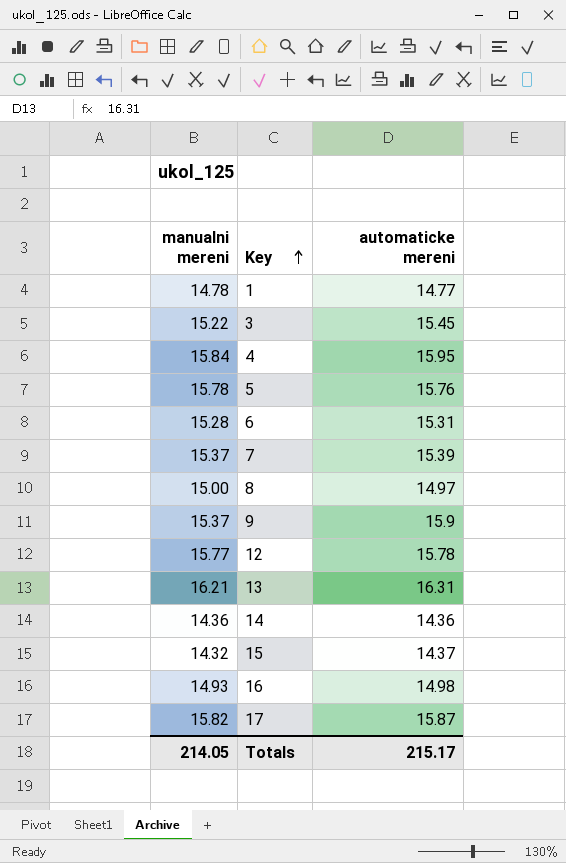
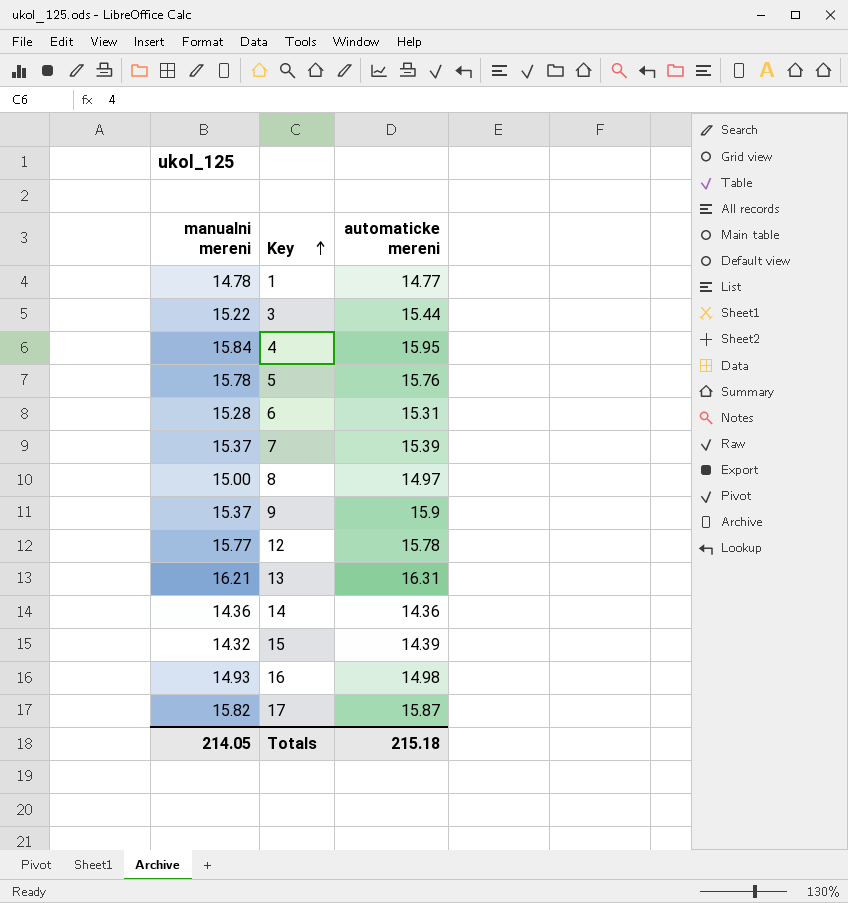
3 | automaticke mereni: 15.45 -> 15.44
15 | automaticke mereni: 14.37 -> 14.39
Totals | automaticke mereni: 215.17 -> 215.18

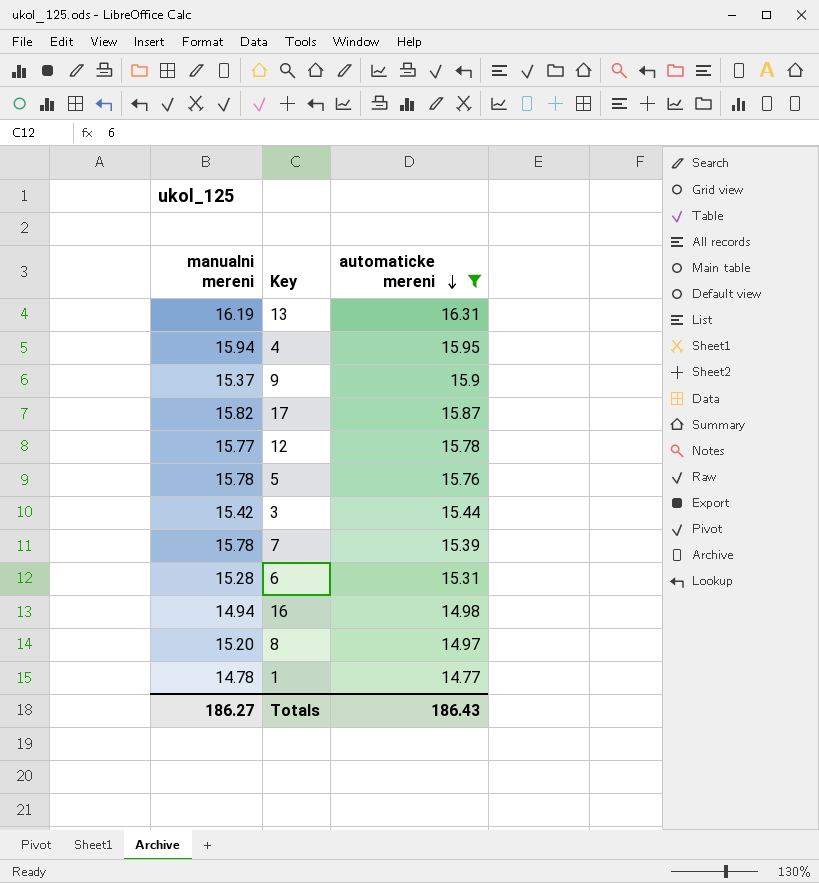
filter: none -> automaticke mereni >= 14.77
row order: Key ascending -> automaticke mereni descending
13 | manualni mereni: 16.21 -> 16.19
4 | manualni mereni: 15.84 -> 15.94
3 | manualni mereni: 15.22 -> 15.42
7 | manualni mereni: 15.37 -> 15.78
16 | manualni mereni: 14.93 -> 14.94
8 | manualni mereni: 15.00 -> 15.20
Totals | manualni mereni: 214.05 -> 186.27
Totals | automaticke mereni: 215.18 -> 186.43

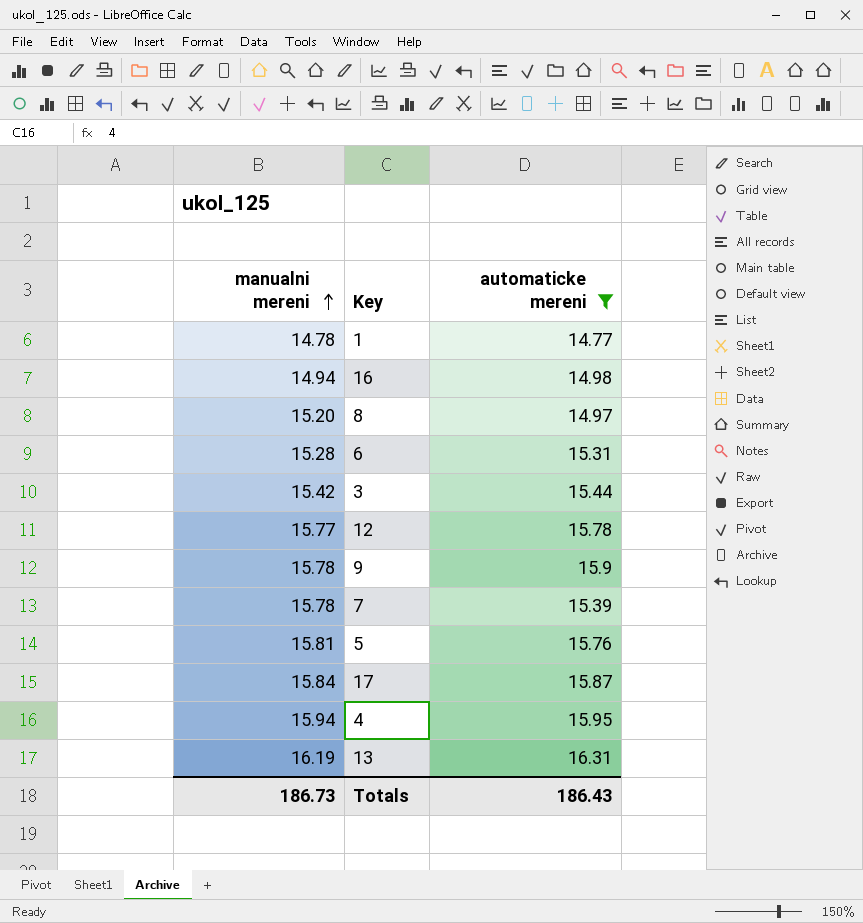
row order: automaticke mereni descending -> manualni mereni ascending
9 | manualni mereni: 15.37 -> 15.78
5 | manualni mereni: 15.78 -> 15.81
17 | manualni mereni: 15.82 -> 15.84
Totals | manualni mereni: 186.27 -> 186.73

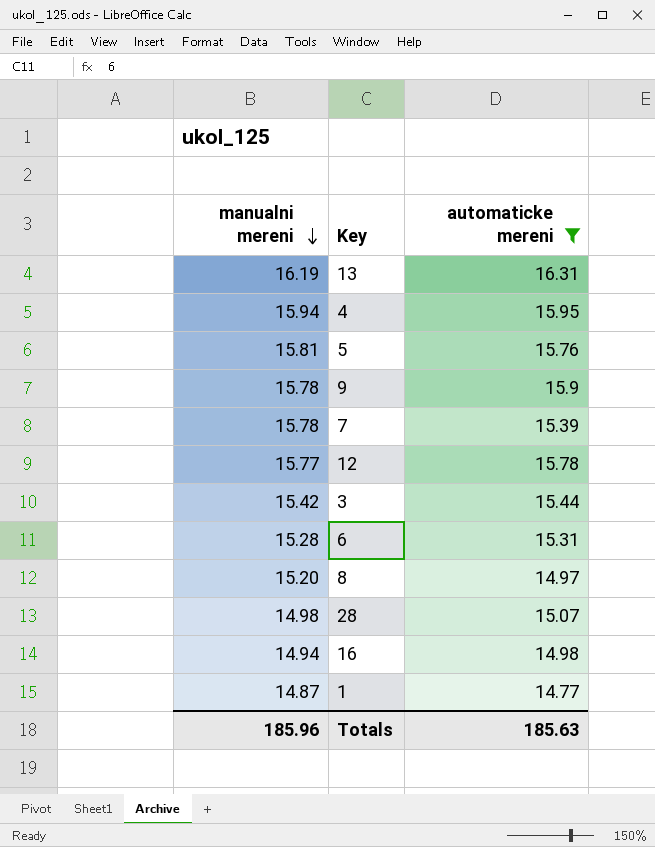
row order: manualni mereni ascending -> manualni mereni descending
row 17: 15.84 | 15.87 -> none
row 28: none -> 14.98 | 15.07
1 | manualni mereni: 14.78 -> 14.87
Totals | manualni mereni: 186.73 -> 185.96
Totals | automaticke mereni: 186.43 -> 185.63

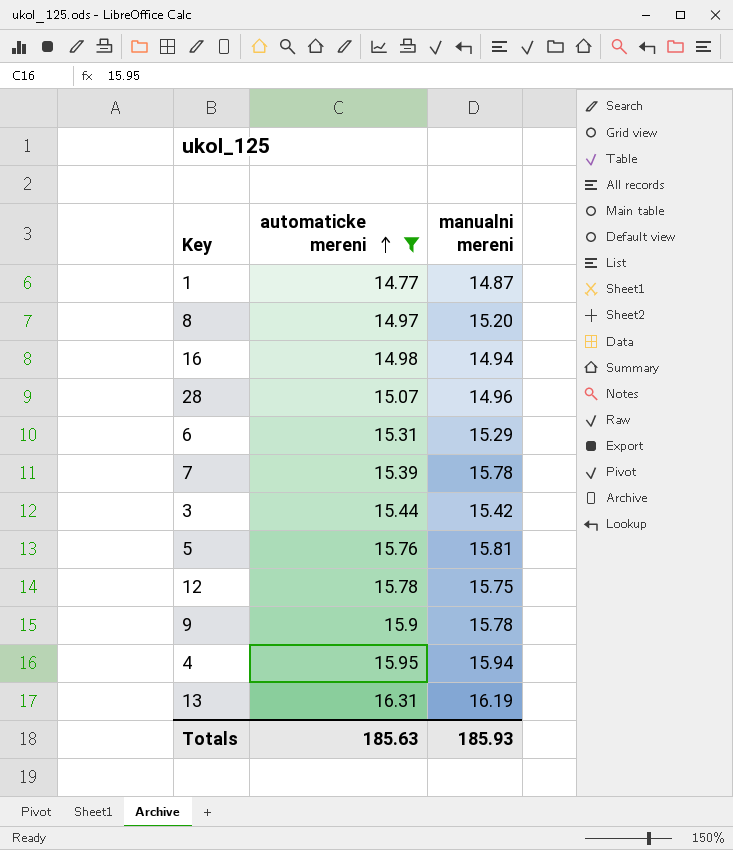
row order: manualni mereni descending -> automaticke mereni ascending
column manualni mereni | position: 1 -> 3
28 | manualni mereni: 14.98 -> 14.96
6 | manualni mereni: 15.28 -> 15.29
12 | manualni mereni: 15.77 -> 15.75
Totals | manualni mereni: 185.96 -> 185.93

